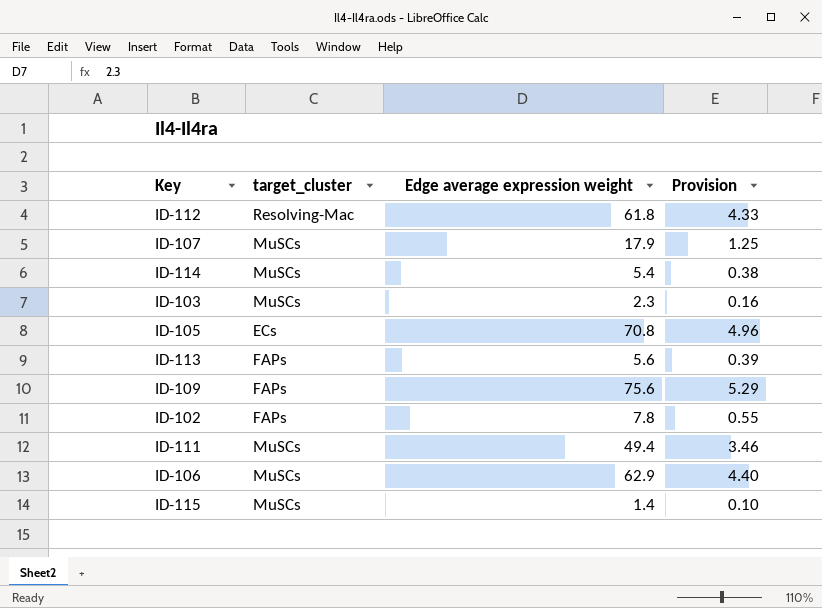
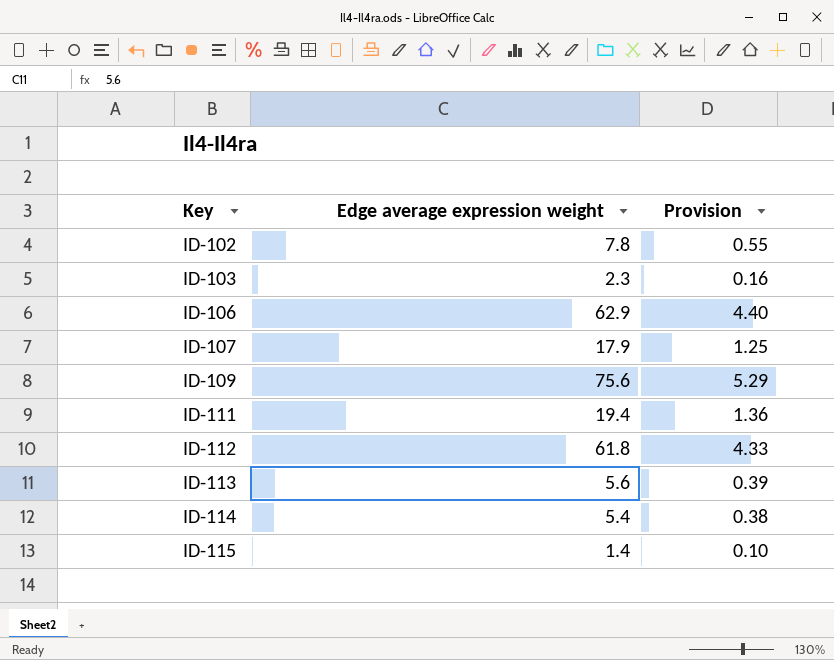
row order: none -> Key ascending
column target_cluster | position: 2 -> none
row ID-105: ECs | 70.8 | 4.96 -> none
ID-111 | Edge average expression weight: 49.4 -> 19.4
ID-111 | Provision: 3.46 -> 1.36

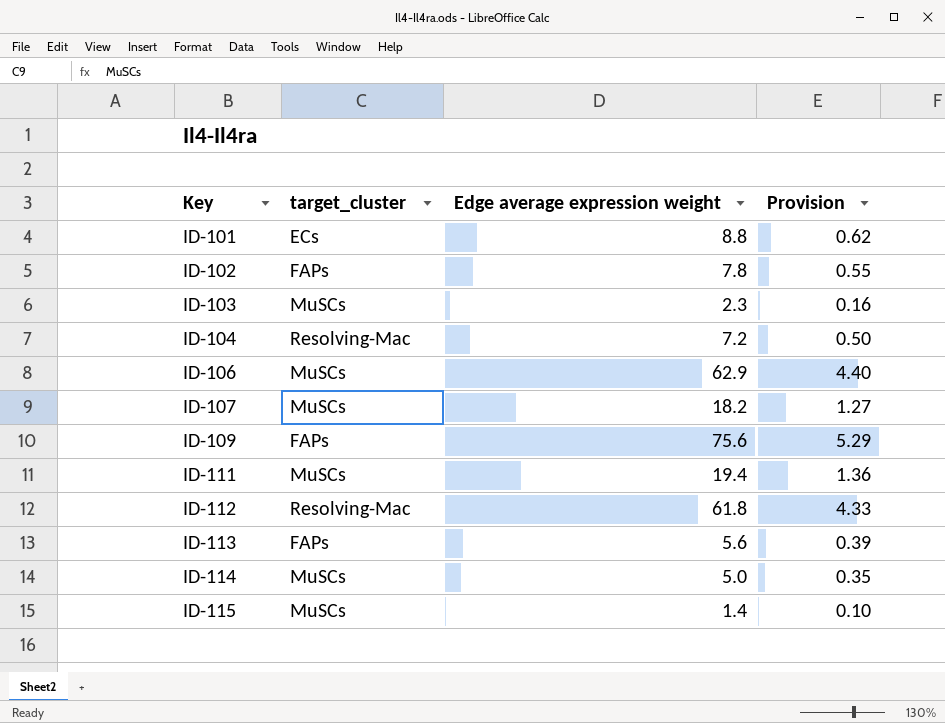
column target_cluster | position: none -> 2
row ID-101: none -> ECs | 8.8 | 0.62
row ID-104: none -> Resolving-Mac | 7.2 | 0.50
ID-107 | Edge average expression weight: 17.9 -> 18.2
ID-107 | Provision: 1.25 -> 1.27
ID-114 | Edge average expression weight: 5.4 -> 5.0
ID-114 | Provision: 0.38 -> 0.35

